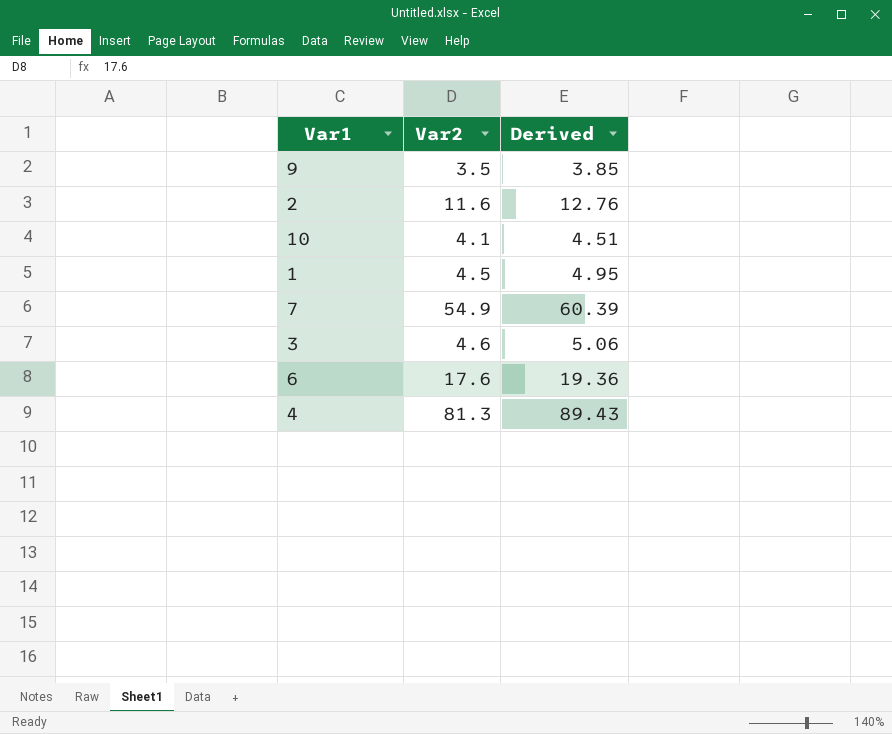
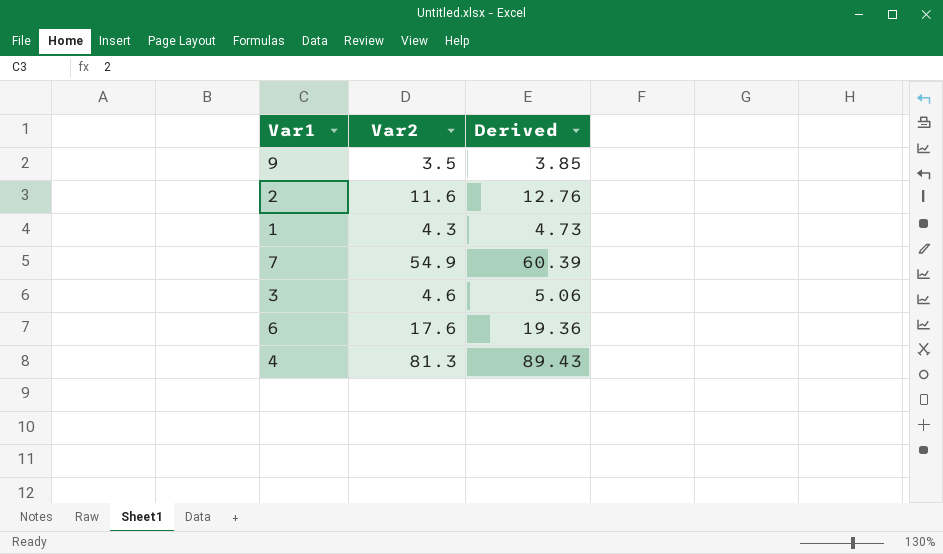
row 10: 4.1 | 4.51 -> none
1 | Var2: 4.5 -> 4.3
1 | Derived: 4.95 -> 4.73

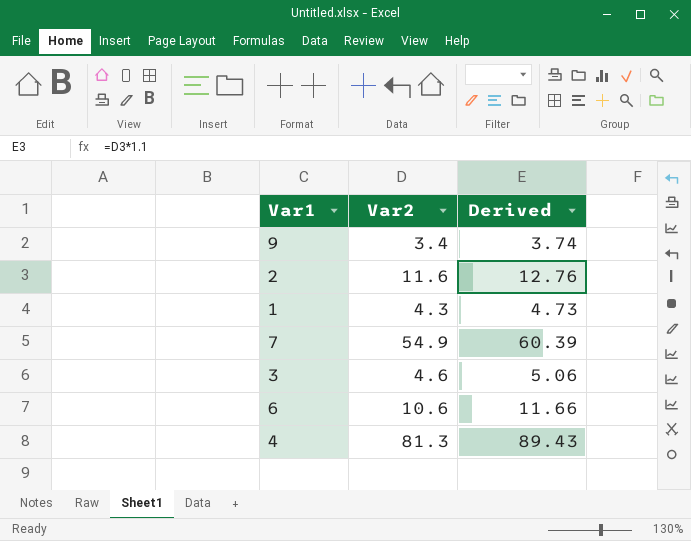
9 | Var2: 3.5 -> 3.4
9 | Derived: 3.85 -> 3.74
6 | Var2: 17.6 -> 10.6
6 | Derived: 19.36 -> 11.66

